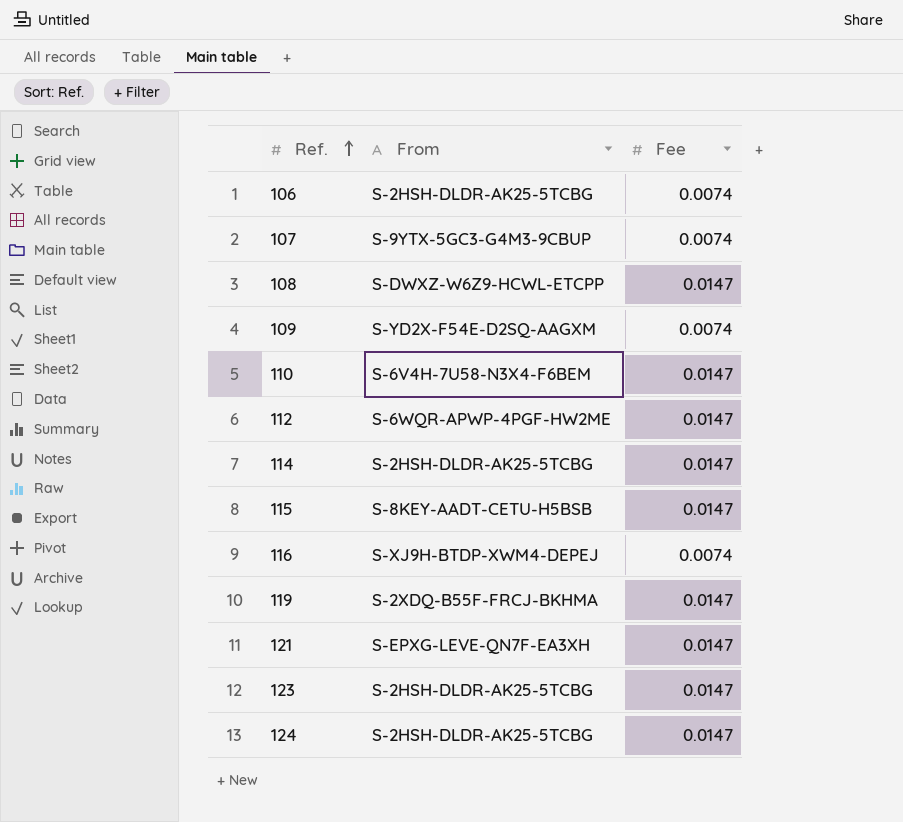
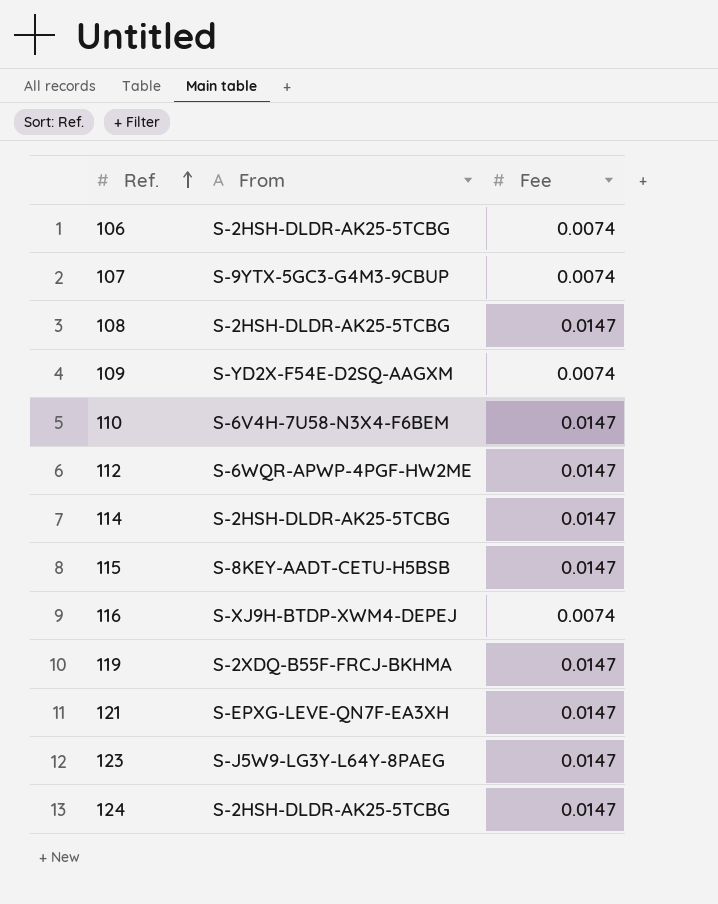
108 | From: S-DWXZ-W6Z9-HCWL-ETCPP -> S-2HSH-DLDR-AK25-5TCBG
123 | From: S-2HSH-DLDR-AK25-5TCBG -> S-J5W9-LG3Y-L64Y-8PAEG

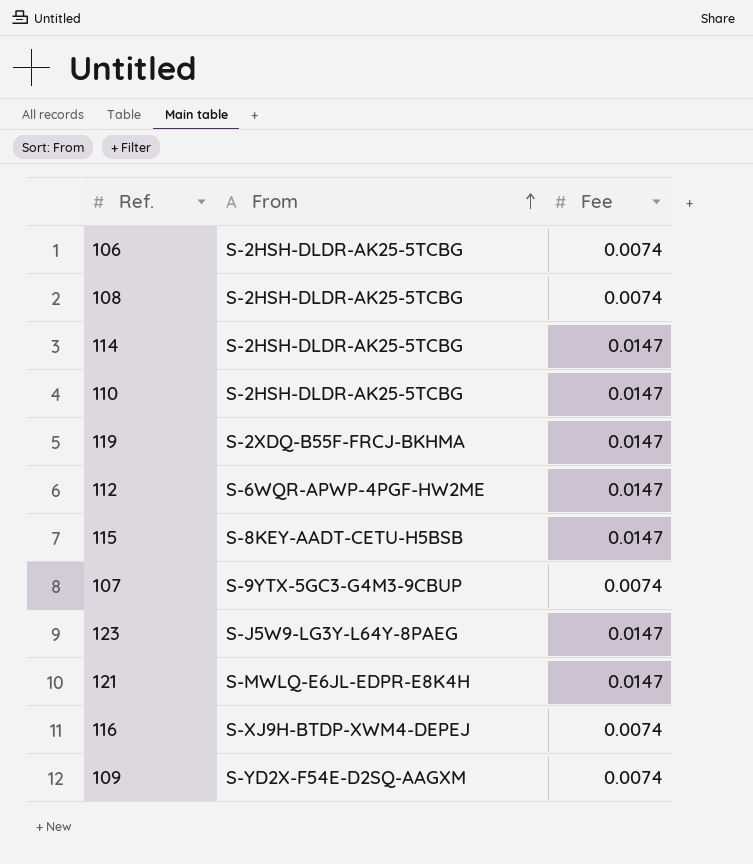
row order: Ref. ascending -> From ascending
row 124: S-2HSH-DLDR-AK25-5TCBG | 0.0147 -> none
108 | Fee: 0.0147 -> 0.0074
110 | From: S-6V4H-7U58-N3X4-F6BEM -> S-2HSH-DLDR-AK25-5TCBG
121 | From: S-EPXG-LEVE-QN7F-EA3XH -> S-MWLQ-E6JL-EDPR-E8K4H

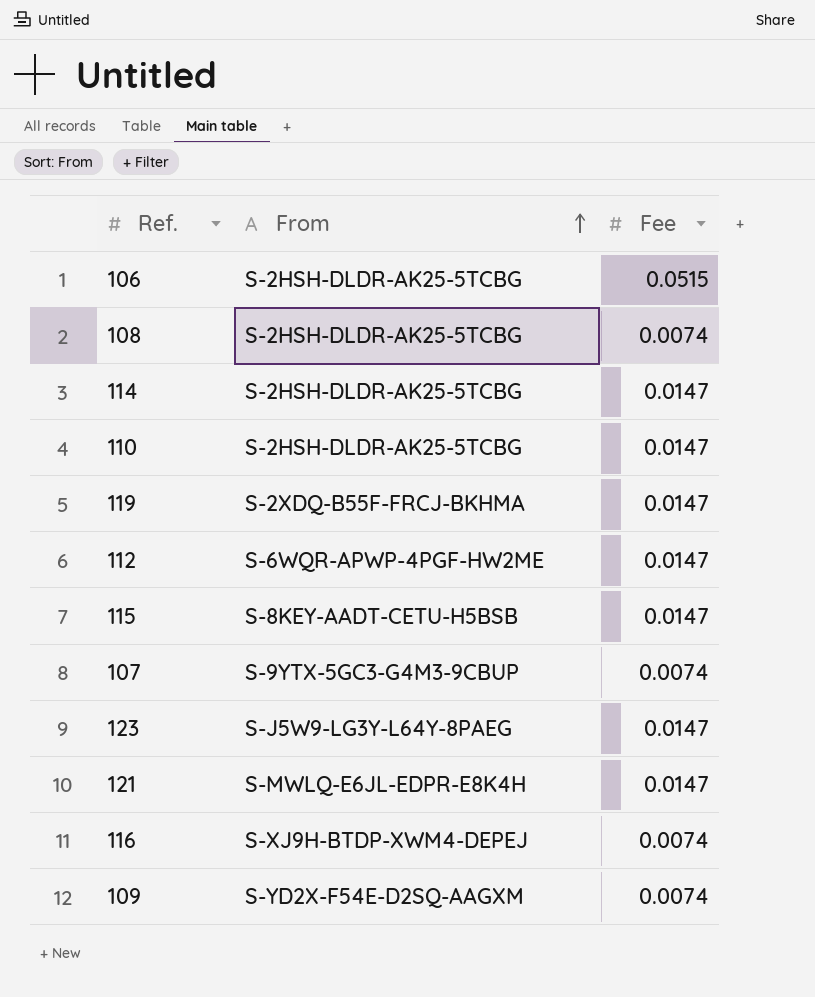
106 | Fee: 0.0074 -> 0.0515

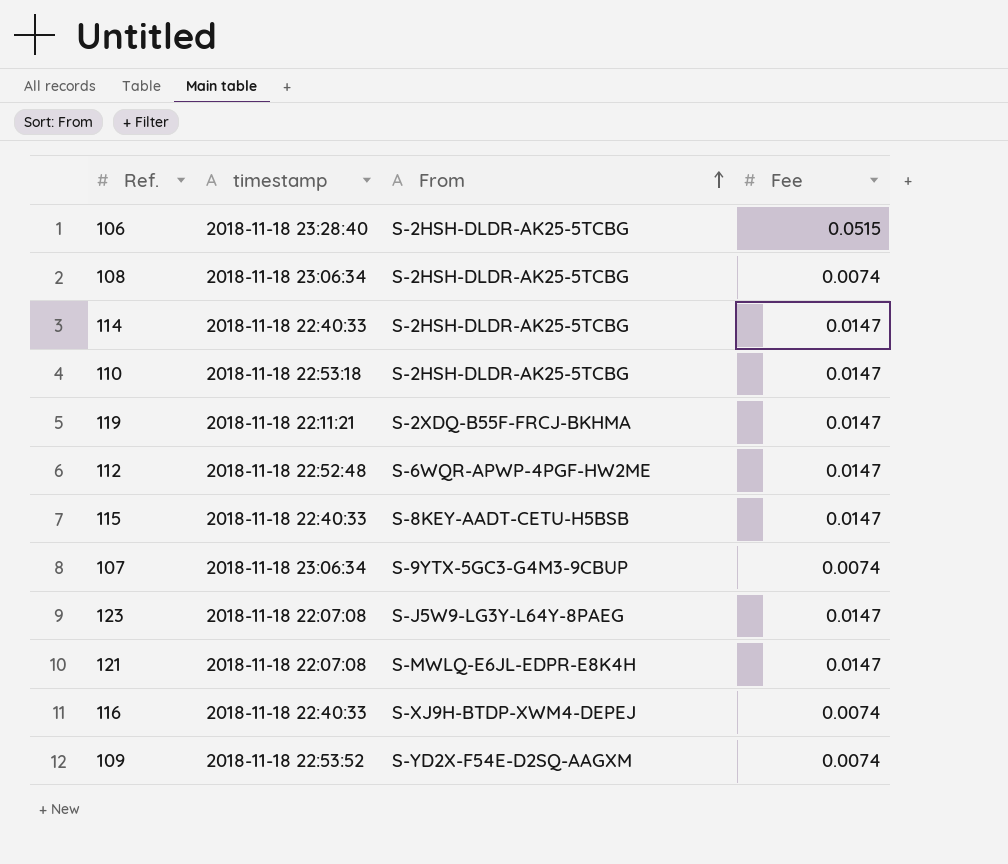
column timestamp | position: none -> 2

